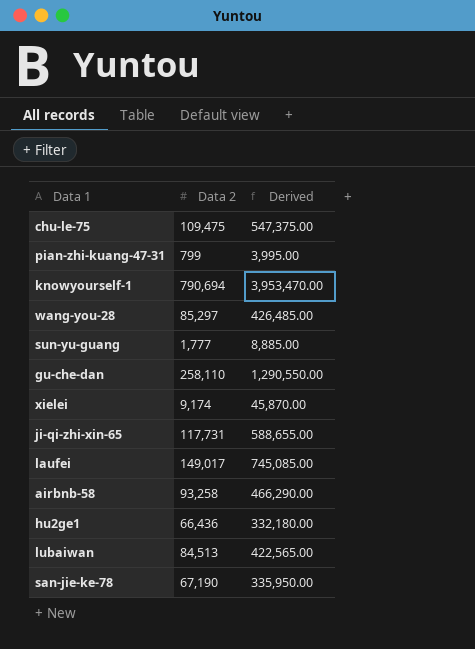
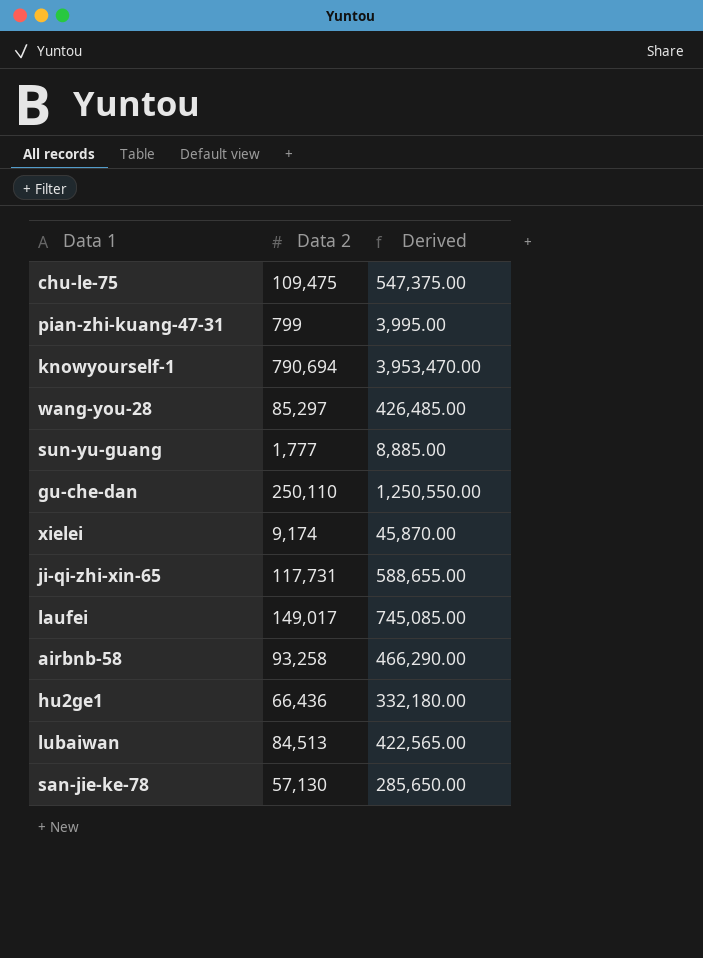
gu-che-dan | Data 2: 258,110 -> 250,110
gu-che-dan | Derived: 1,290,550.00 -> 1,250,550.00
san-jie-ke-78 | Data 2: 67,190 -> 57,130
san-jie-ke-78 | Derived: 335,950.00 -> 285,650.00

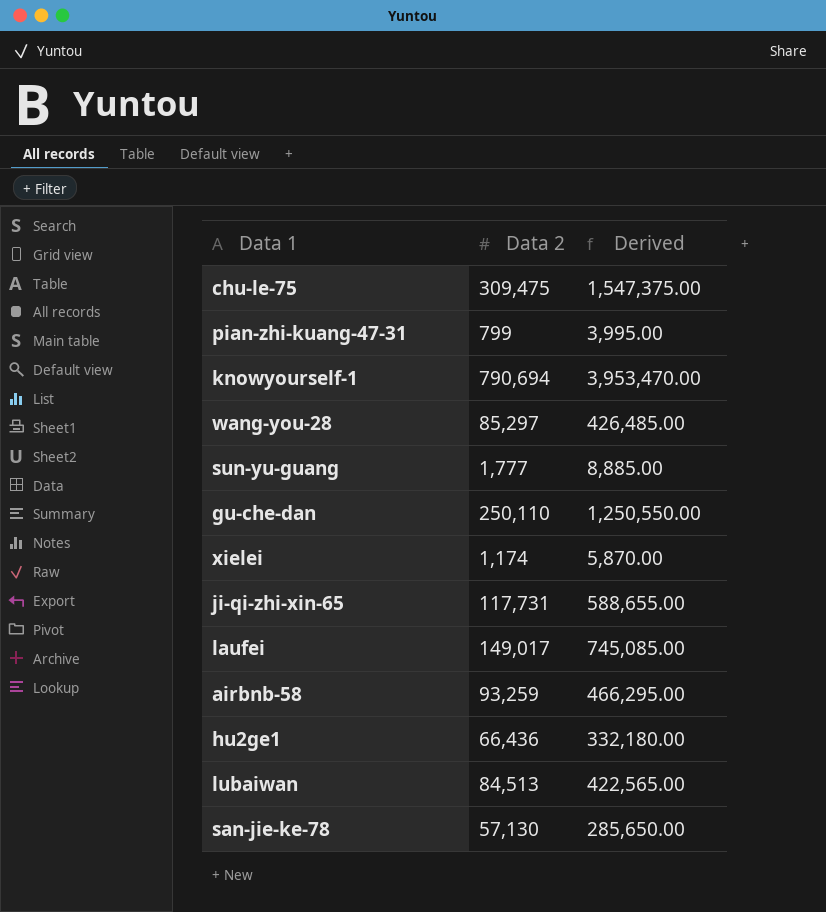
chu-le-75 | Data 2: 109,475 -> 309,475
chu-le-75 | Derived: 547,375.00 -> 1,547,375.00
xielei | Data 2: 9,174 -> 1,174
xielei | Derived: 45,870.00 -> 5,870.00
airbnb-58 | Data 2: 93,258 -> 93,259
airbnb-58 | Derived: 466,290.00 -> 466,295.00

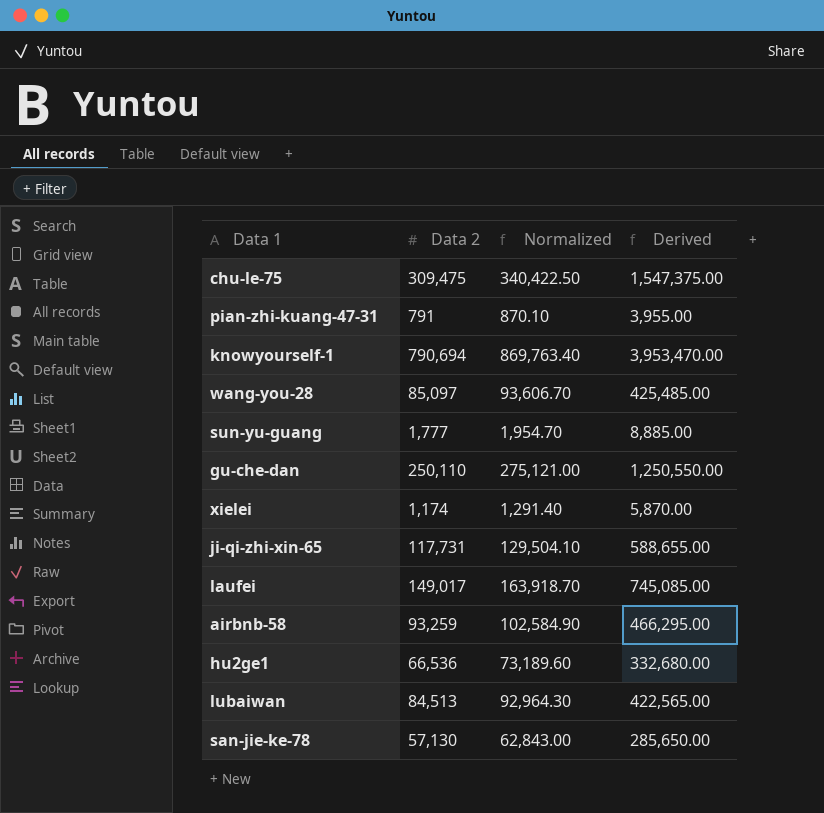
column Normalized | formula: none -> [Data 2] * 1.1
pian-zhi-kuang-47-31 | Data 2: 799 -> 791
pian-zhi-kuang-47-31 | Derived: 3,995.00 -> 3,955.00
wang-you-28 | Data 2: 85,297 -> 85,097
wang-you-28 | Derived: 426,485.00 -> 425,485.00
hu2ge1 | Data 2: 66,436 -> 66,536
hu2ge1 | Derived: 332,180.00 -> 332,680.00

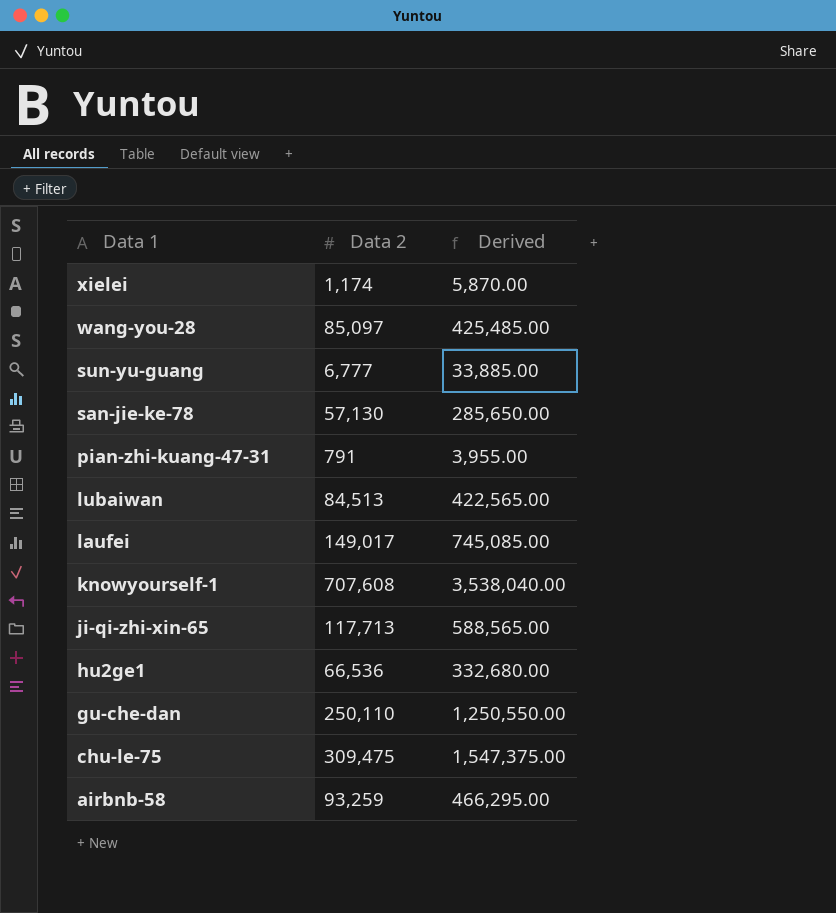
row order: none -> Data 1 descending
column Normalized | formula: [Data 2] * 1.1 -> none
sun-yu-guang | Data 2: 1,777 -> 6,777
sun-yu-guang | Derived: 8,885.00 -> 33,885.00
knowyourself-1 | Data 2: 790,694 -> 707,608
knowyourself-1 | Derived: 3,953,470.00 -> 3,538,040.00
ji-qi-zhi-xin-65 | Data 2: 117,731 -> 117,713
ji-qi-zhi-xin-65 | Derived: 588,655.00 -> 588,565.00

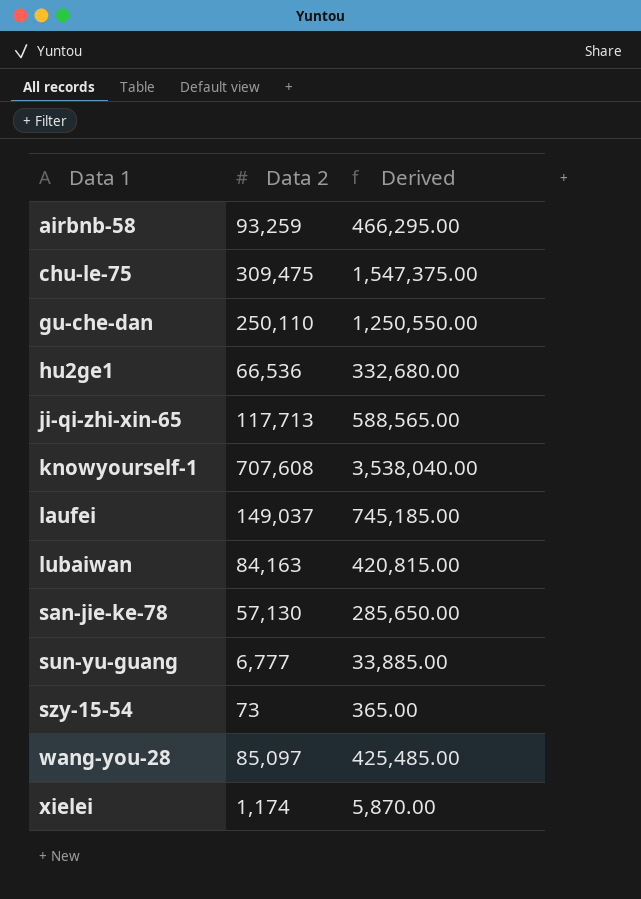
row order: Data 1 descending -> Data 1 ascending
row pian-zhi-kuang-47-31: 791 | 3,955.00 -> none
laufei | Data 2: 149,017 -> 149,037
laufei | Derived: 745,085.00 -> 745,185.00
lubaiwan | Data 2: 84,513 -> 84,163
lubaiwan | Derived: 422,565.00 -> 420,815.00
row szy-15-54: none -> 73 | 365.00

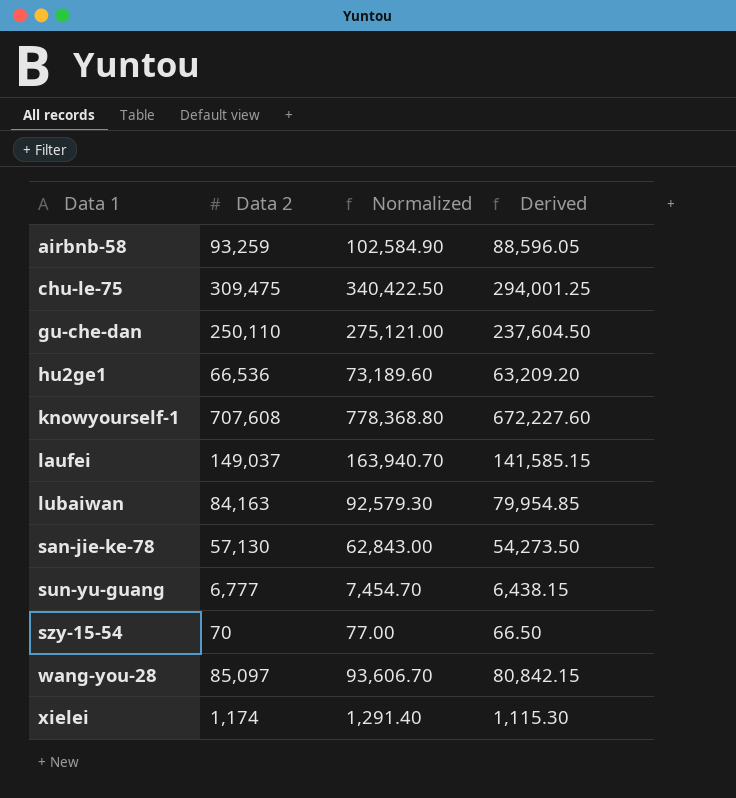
column Normalized | formula: none -> [Data 2] * 1.1
column Derived | formula: [Data 2] * 5 -> [Data 2] * 0.95
row ji-qi-zhi-xin-65: 117,713 | 588,565.00 -> none
szy-15-54 | Data 2: 73 -> 70

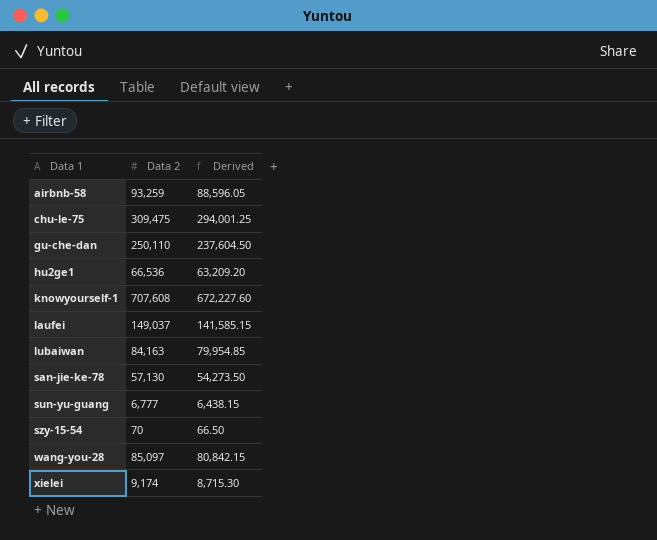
column Normalized | formula: [Data 2] * 1.1 -> none
xielei | Data 2: 1,174 -> 9,174
xielei | Derived: 1,115.30 -> 8,715.30

